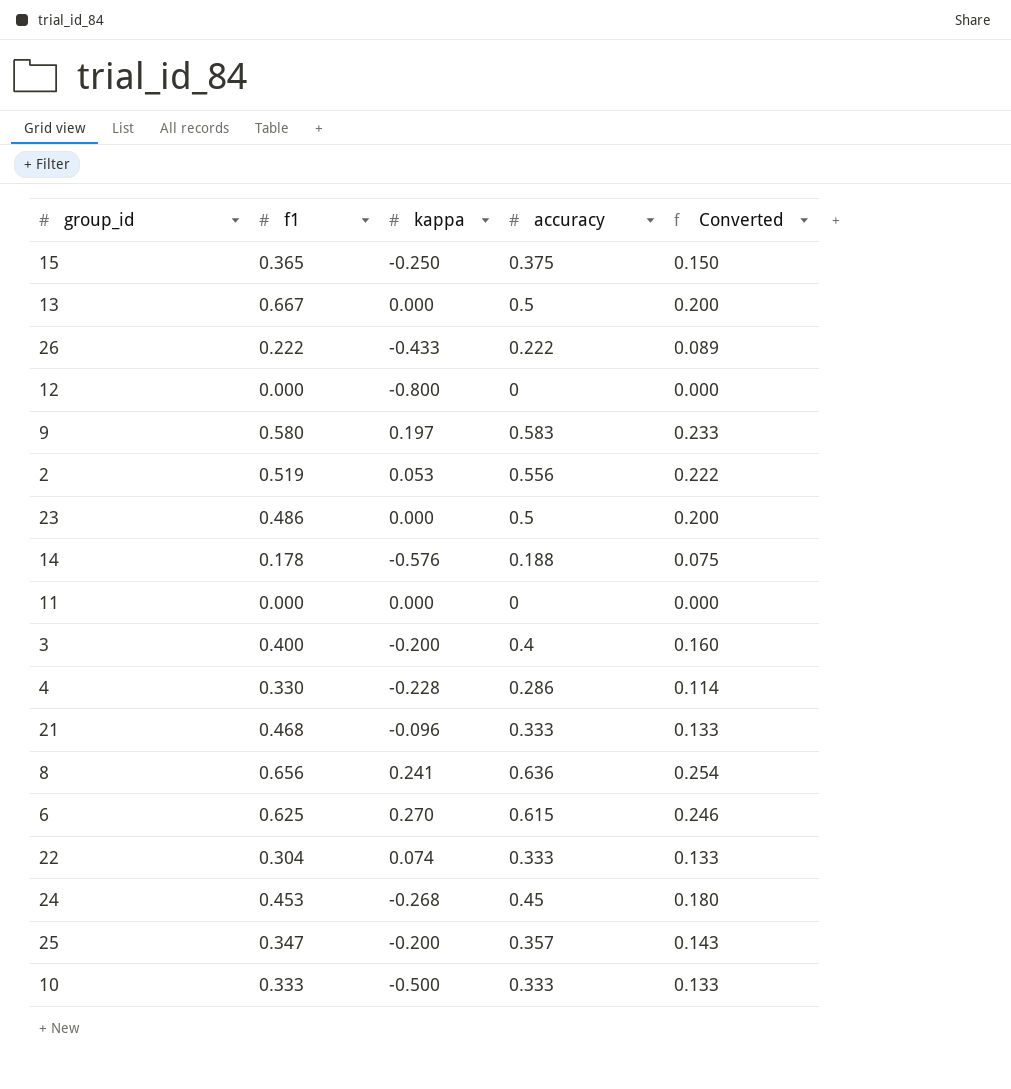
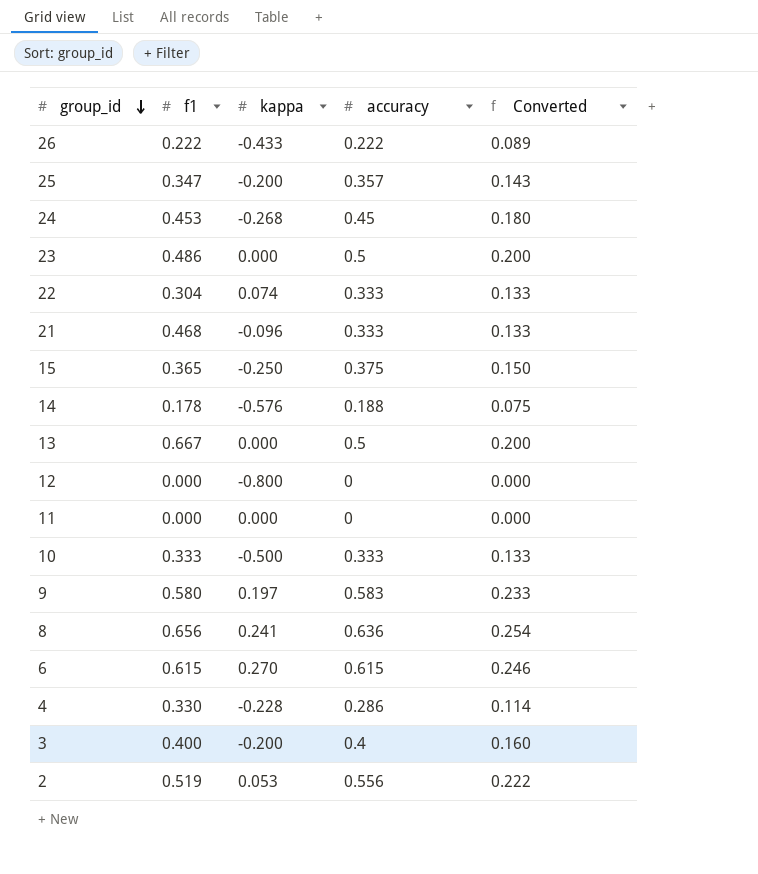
row order: none -> group_id descending
6 | f1: 0.625 -> 0.615

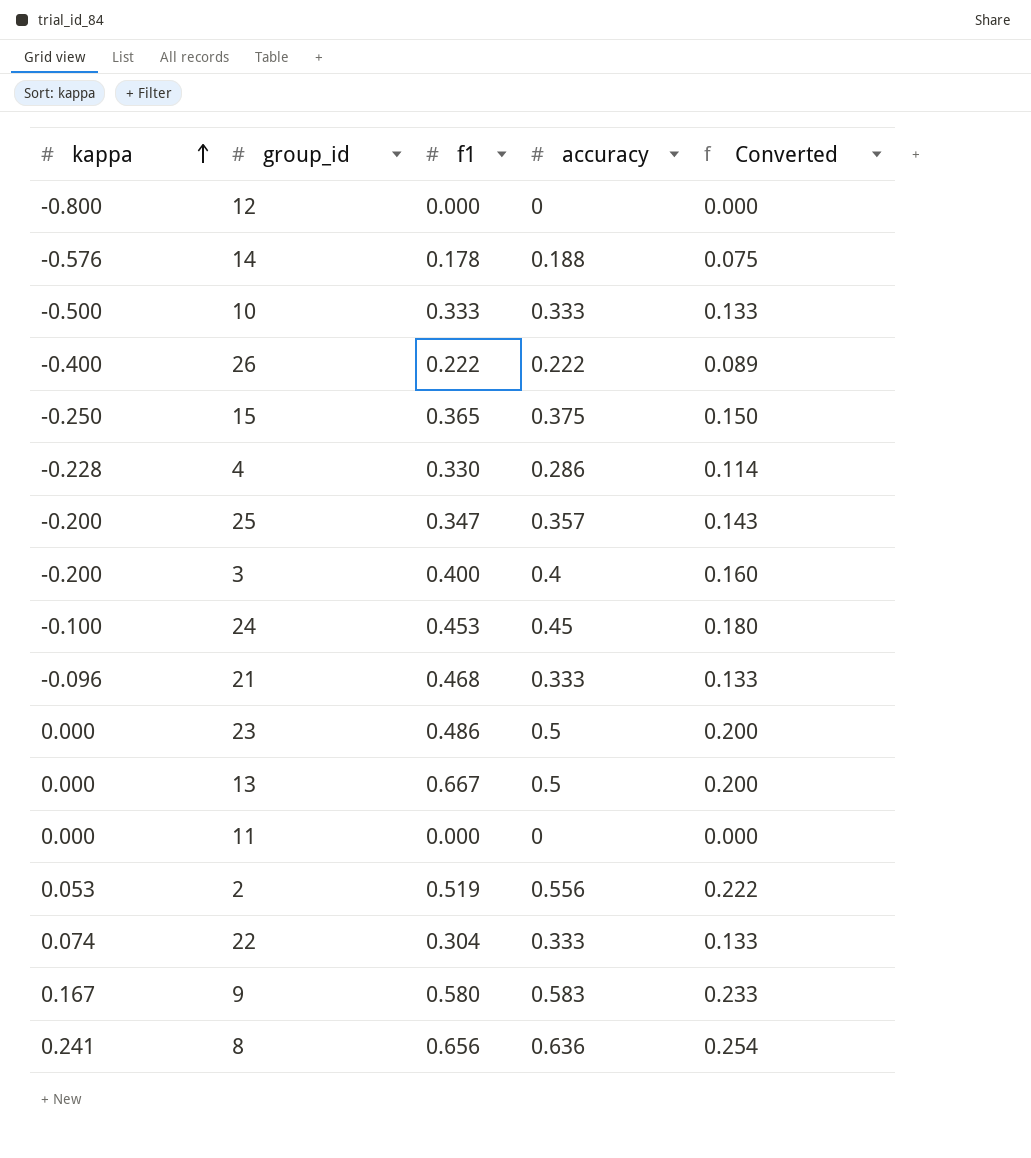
row order: group_id descending -> kappa ascending
column kappa | position: 3 -> 1
row 6: 0.615 | 0.270 | 0.615 | 0.246 -> none
26 | kappa: -0.433 -> -0.400
24 | kappa: -0.268 -> -0.100
9 | kappa: 0.197 -> 0.167

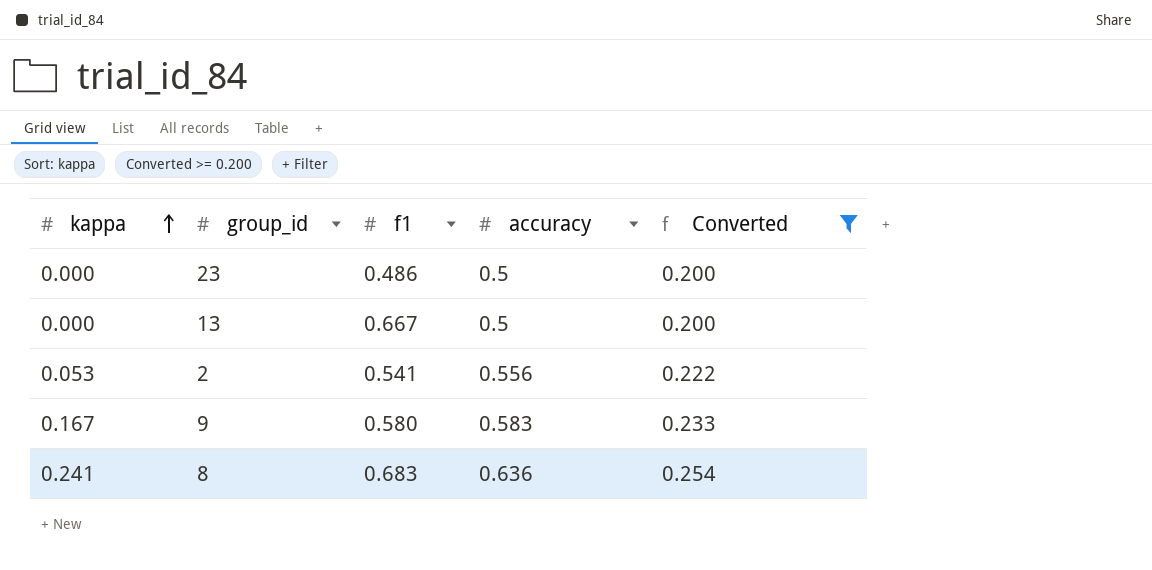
filter: none -> Converted >= 0.200
2 | f1: 0.519 -> 0.541
8 | f1: 0.656 -> 0.683

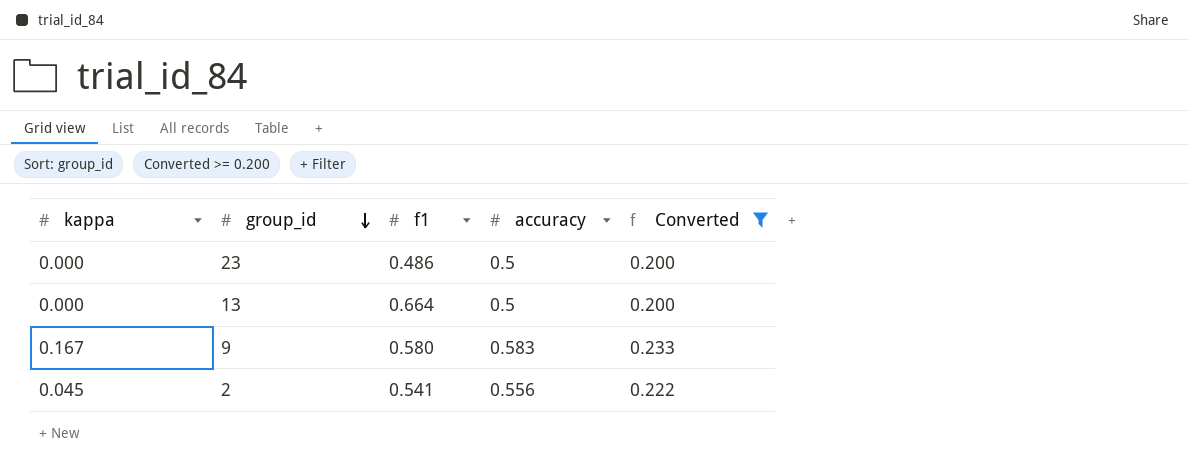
row order: kappa ascending -> group_id descending
row 8: 0.241 | 0.683 | 0.636 | 0.254 -> none
13 | f1: 0.667 -> 0.664
2 | kappa: 0.053 -> 0.045

